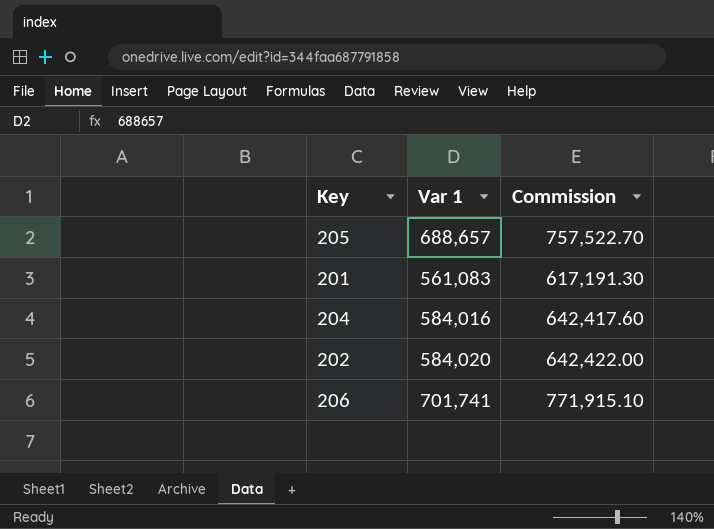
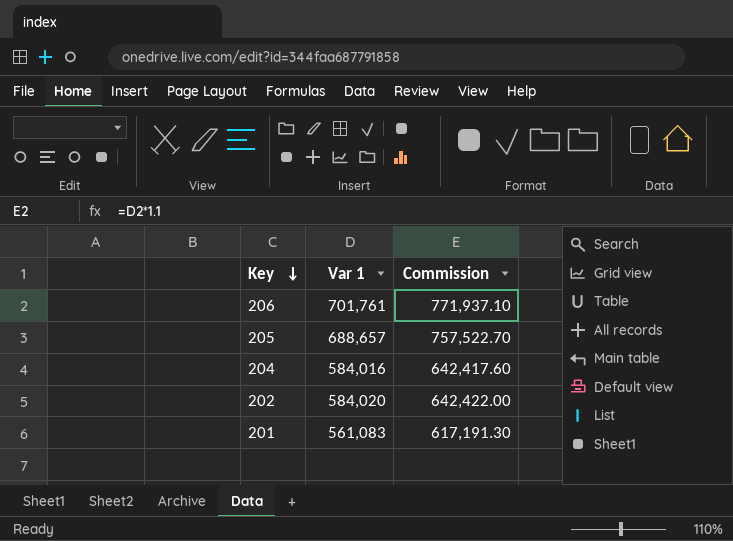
row order: none -> Key descending
206 | Var 1: 701,741 -> 701,761
206 | Commission: 771,915.10 -> 771,937.10

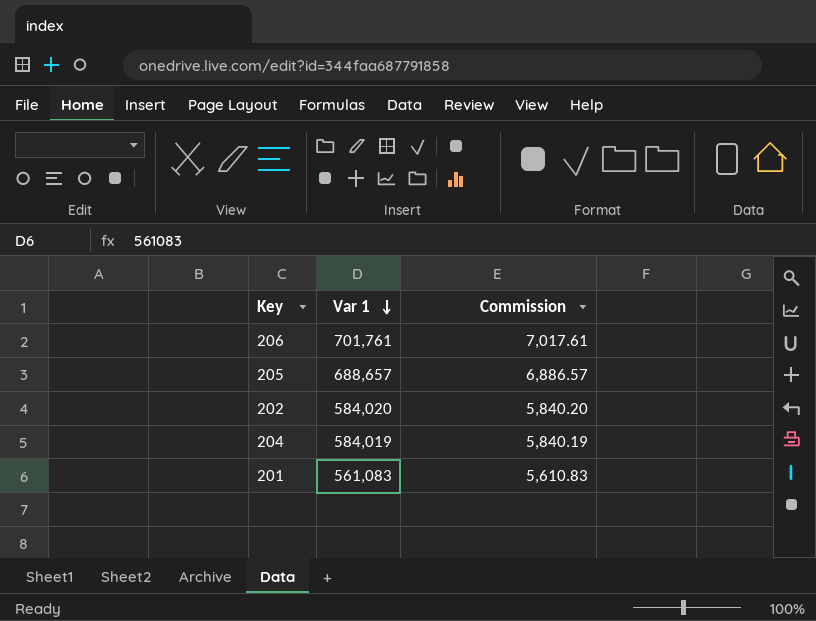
row order: Key descending -> Var 1 descending
column Commission | formula: [Var 1] * 1.1 -> [Var 1] * 0.01
204 | Var 1: 584,016 -> 584,019

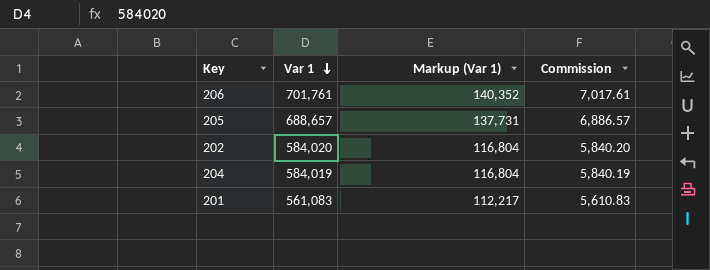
column Markup (Var 1) | formula: none -> [Var 1] * 0.2

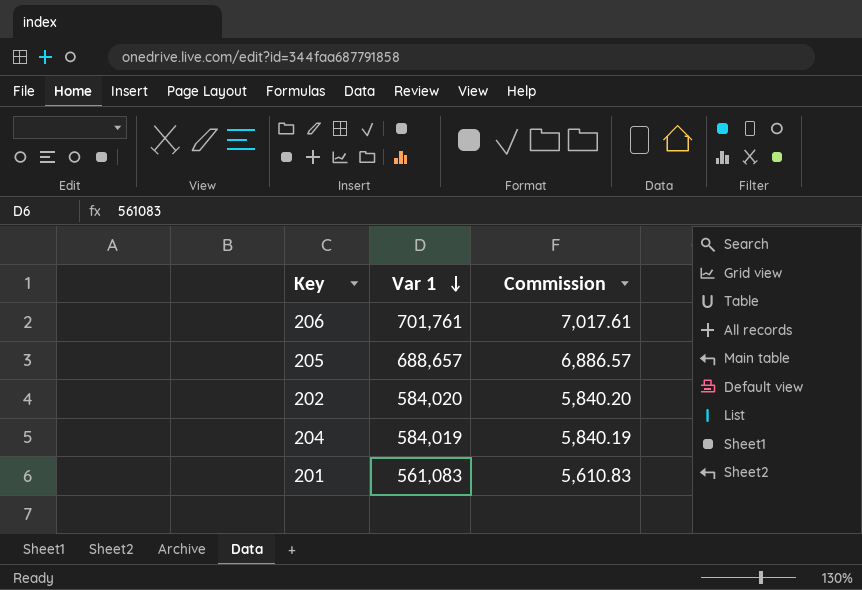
column Markup (Var 1) | formula: [Var 1] * 0.2 -> none

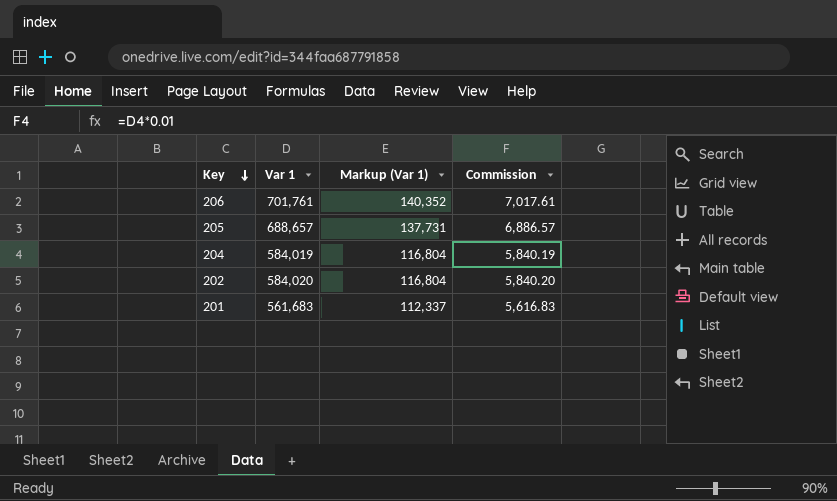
row order: Var 1 descending -> Key descending
column Markup (Var 1) | formula: none -> [Var 1] * 0.2
201 | Var 1: 561,083 -> 561,683
201 | Commission: 5,610.83 -> 5,616.83

